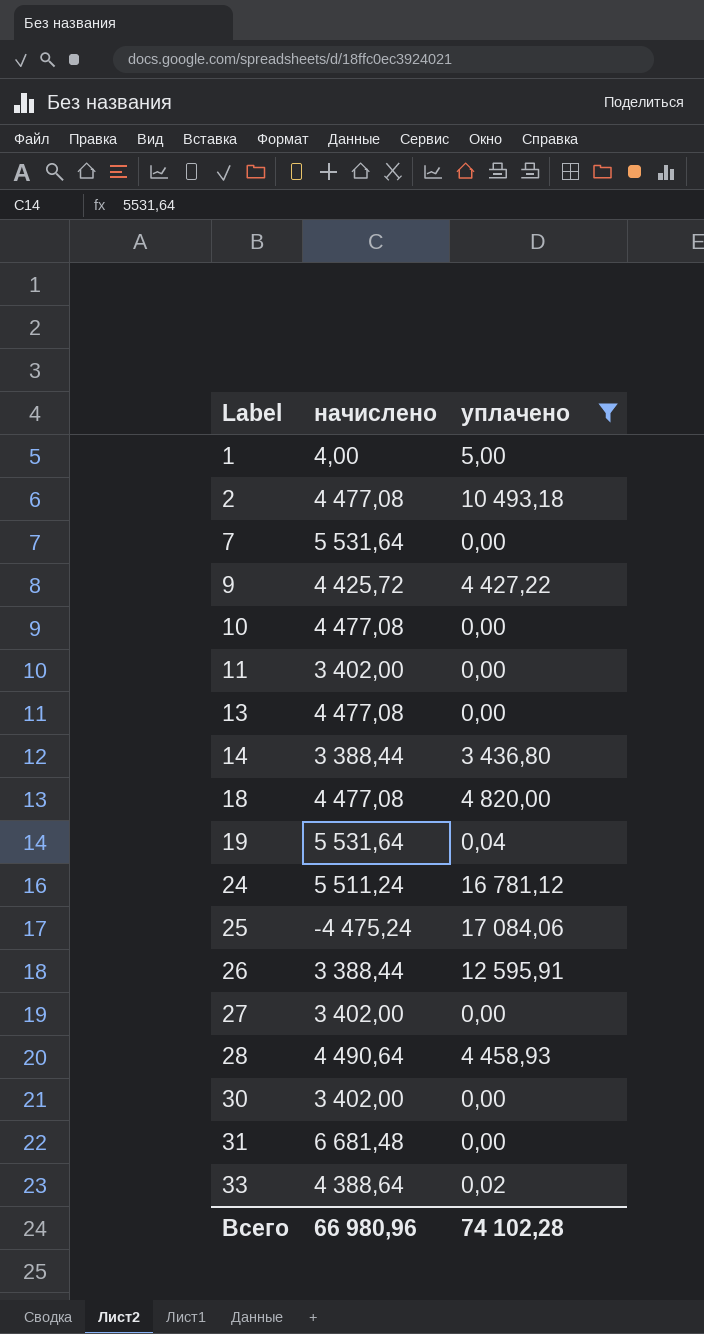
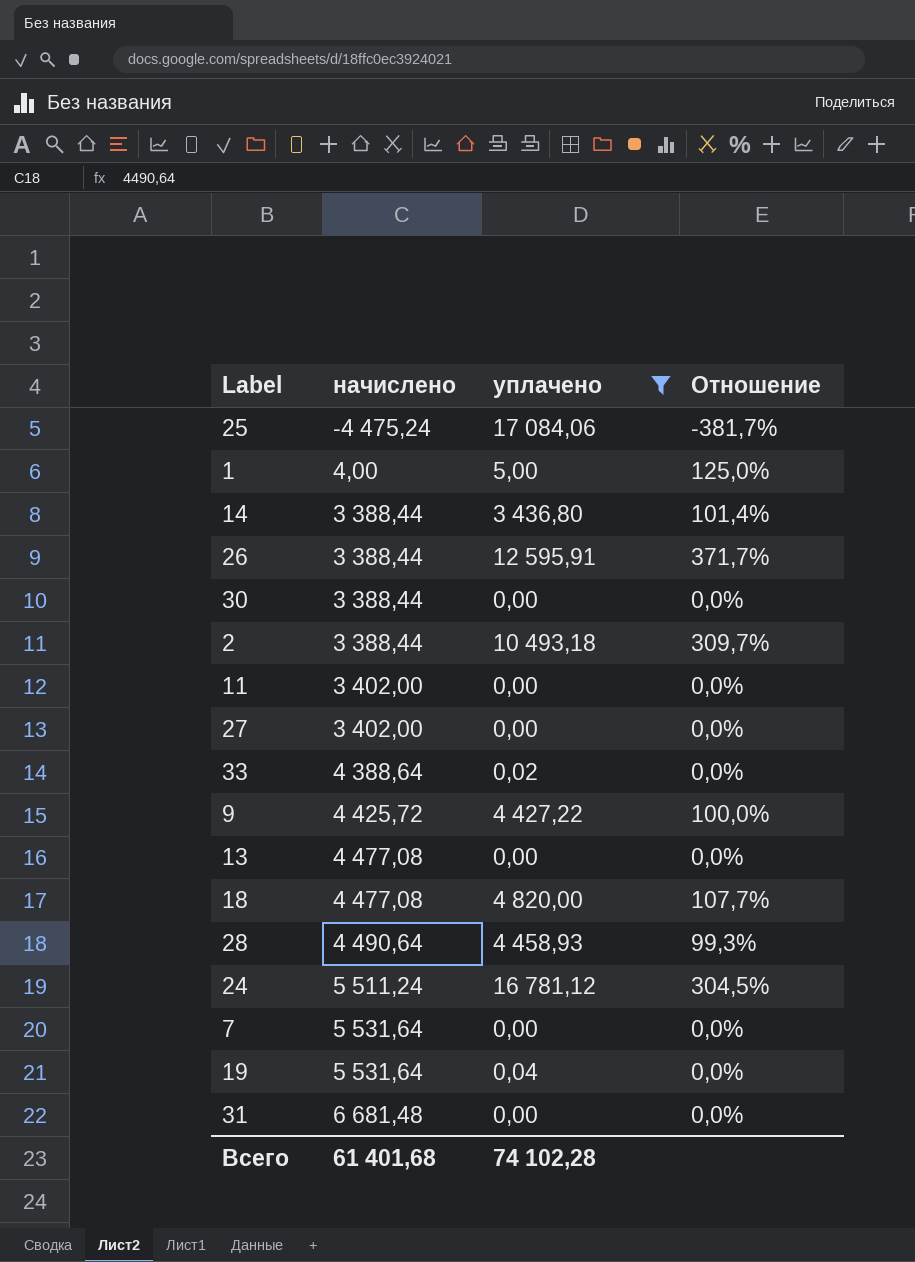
row order: Label ascending -> начислено ascending
column Отношение | formula: none -> [уплачено] / [начислено]
row 10: 4 477,08 | 0,00 -> none
30 | начислено: 3 402,00 -> 3 388,44
2 | начислено: 4 477,08 -> 3 388,44
Всего | начислено: 66 980,96 -> 61 401,68

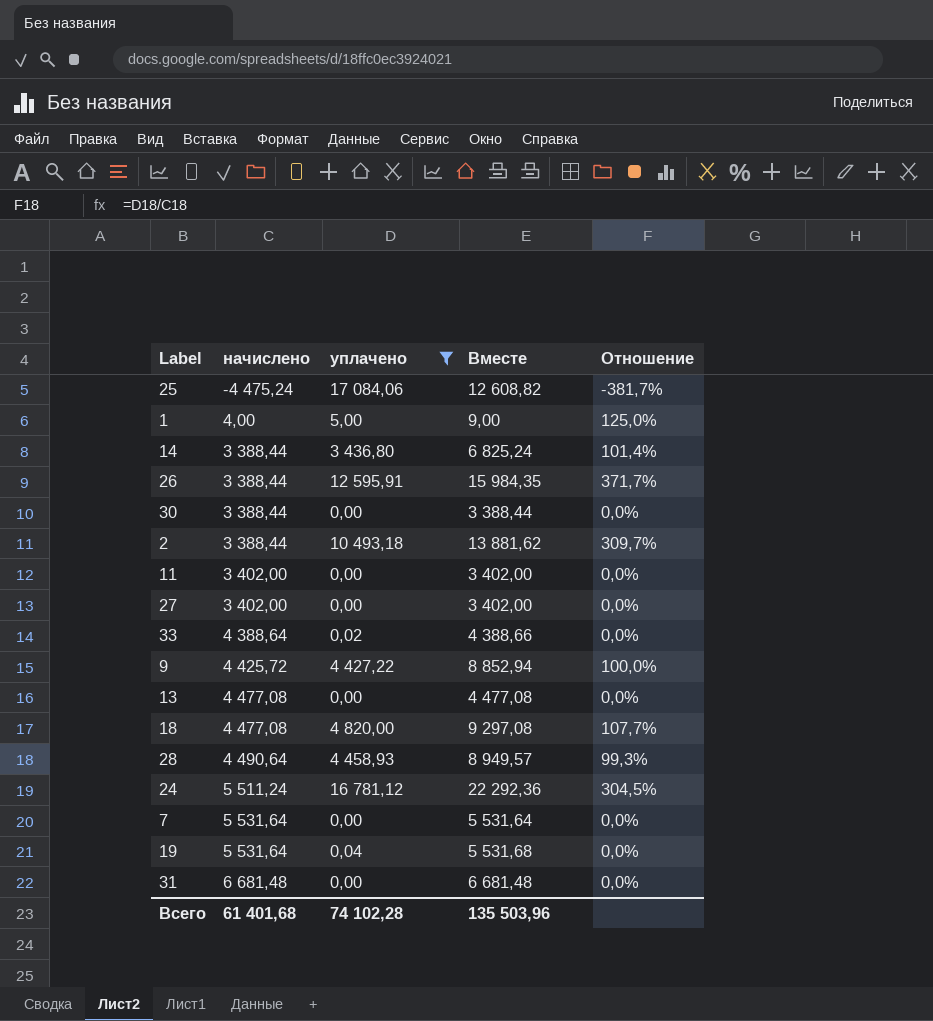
column Вместе | formula: none -> [начислено] + [уплачено]

